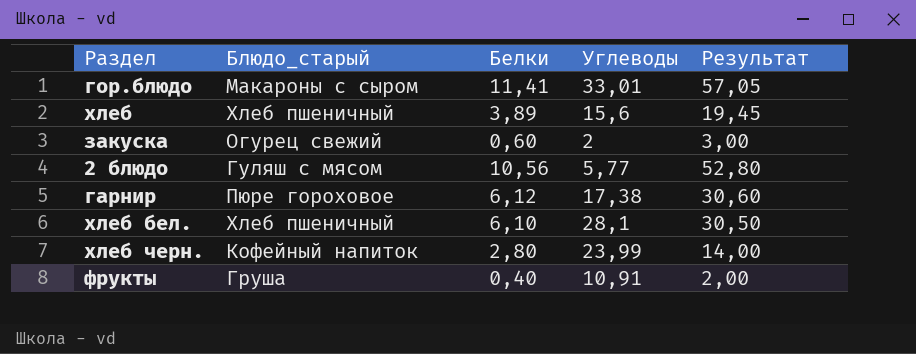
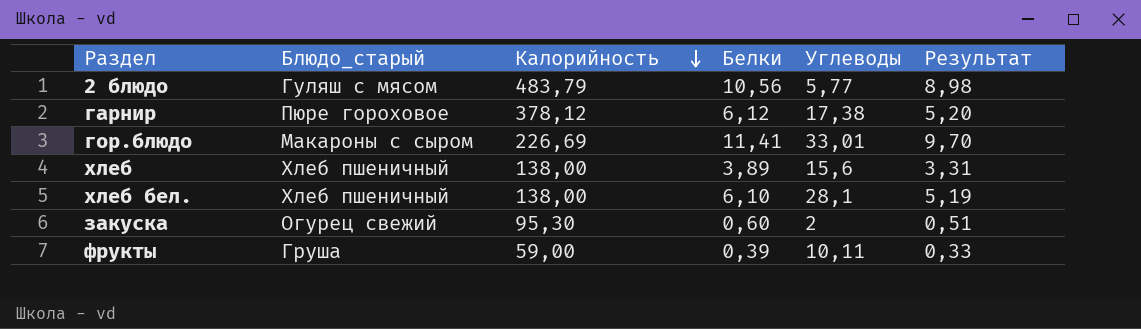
row order: none -> Калорийность descending
column Калорийность | position: none -> 3
column Результат | formula: [Белки] * 5 -> [Белки] * 0,85
row хлеб черн.: Кофейный напиток | 2,80 | 23,99 | 14,00 -> none
фрукты | Белки: 0,40 -> 0,39
фрукты | Углеводы: 10,91 -> 10,11

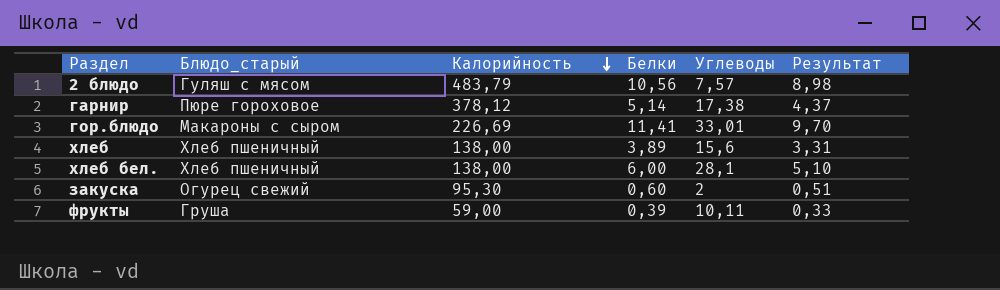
2 блюдо | Углеводы: 5,77 -> 7,57
гарнир | Белки: 6,12 -> 5,14
гарнир | Результат: 5,20 -> 4,37
хлеб бел. | Белки: 6,10 -> 6,00
хлеб бел. | Результат: 5,19 -> 5,10

